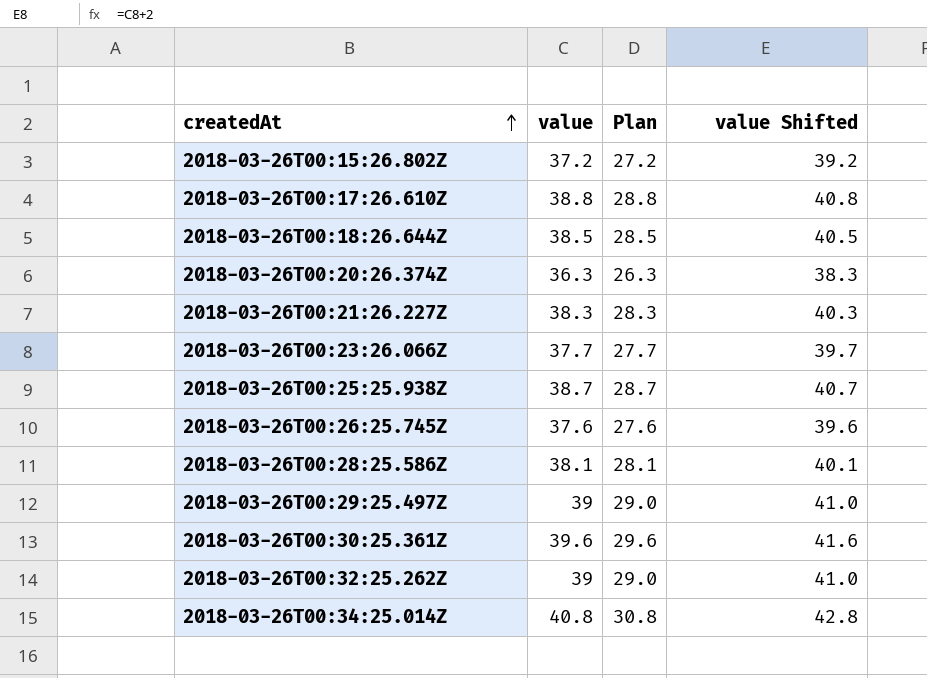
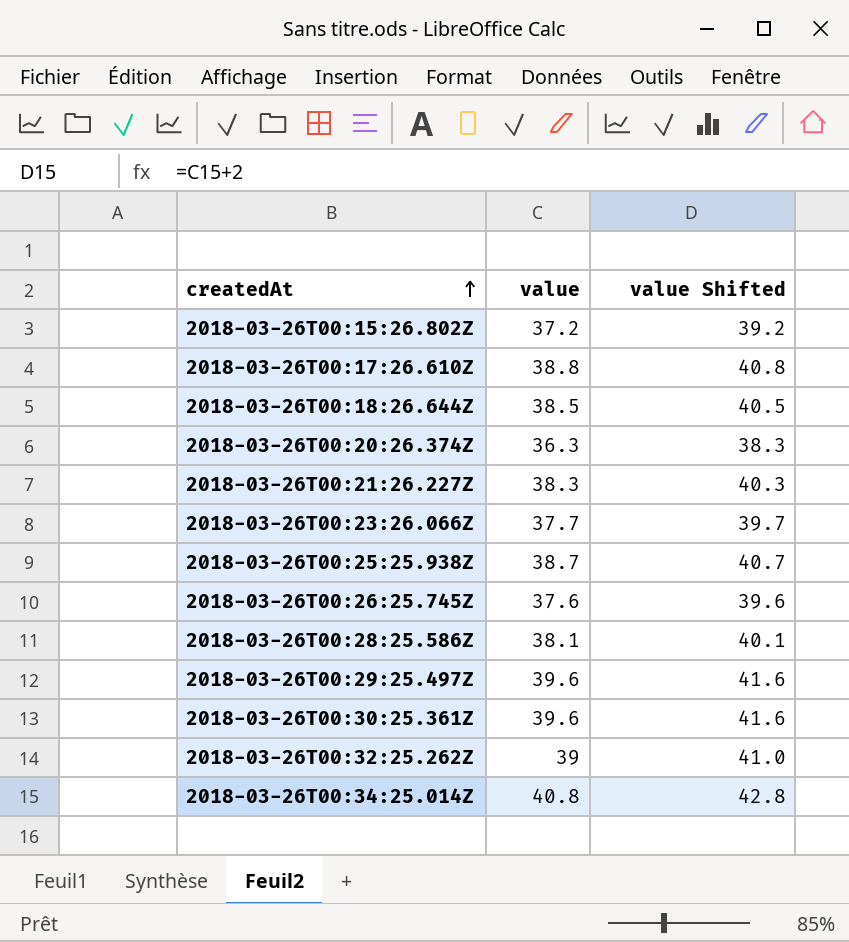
column Plan | formula: [value] - 10 -> none
2018-03-26T00:29:25.497Z | value: 39 -> 39.6
2018-03-26T00:29:25.497Z | value Shifted: 41.0 -> 41.6

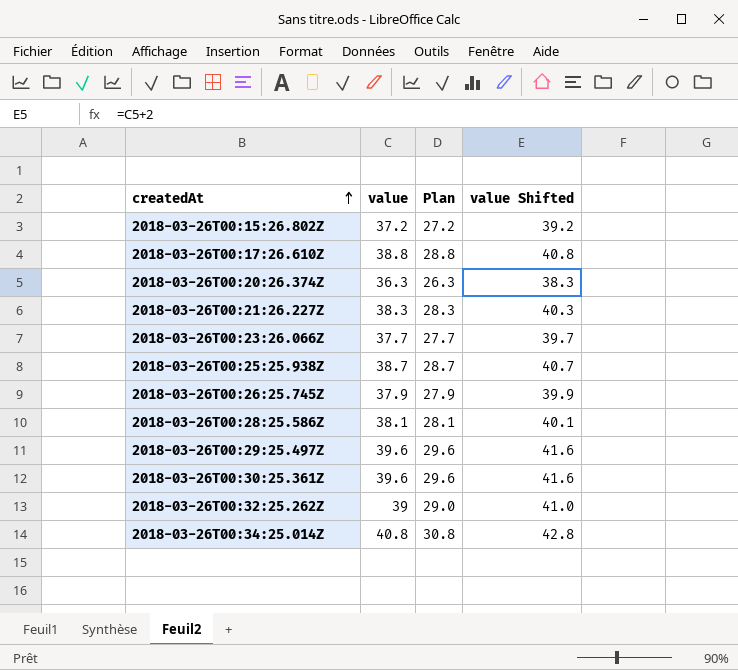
column Plan | formula: none -> [value] - 10
row 2018-03-26T00:18:26.644Z: 38.5 | 40.5 -> none
2018-03-26T00:26:25.745Z | value: 37.6 -> 37.9
2018-03-26T00:26:25.745Z | value Shifted: 39.6 -> 39.9

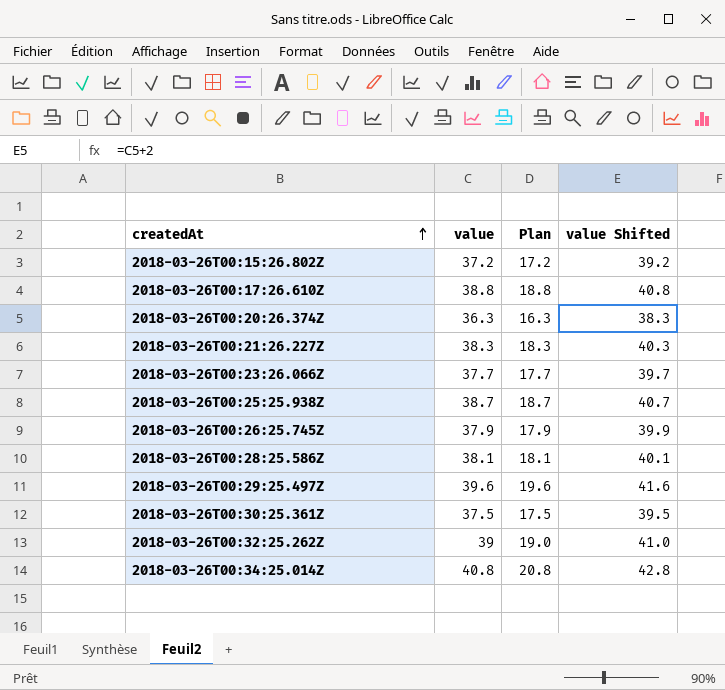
column Plan | formula: [value] - 10 -> [value] - 20
2018-03-26T00:30:25.361Z | value: 39.6 -> 37.5
2018-03-26T00:30:25.361Z | value Shifted: 41.6 -> 39.5

